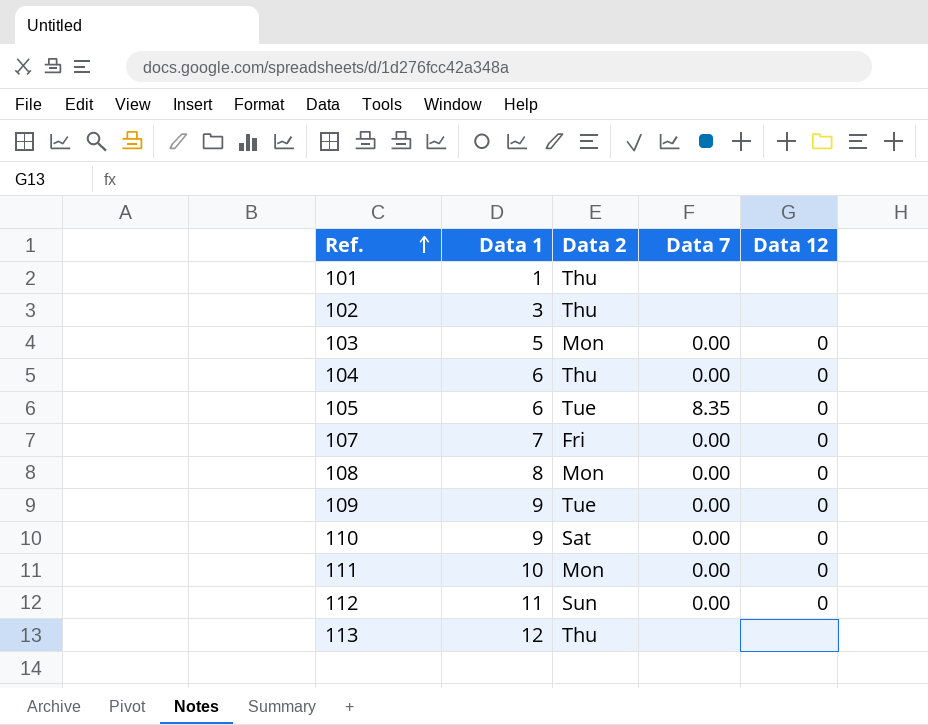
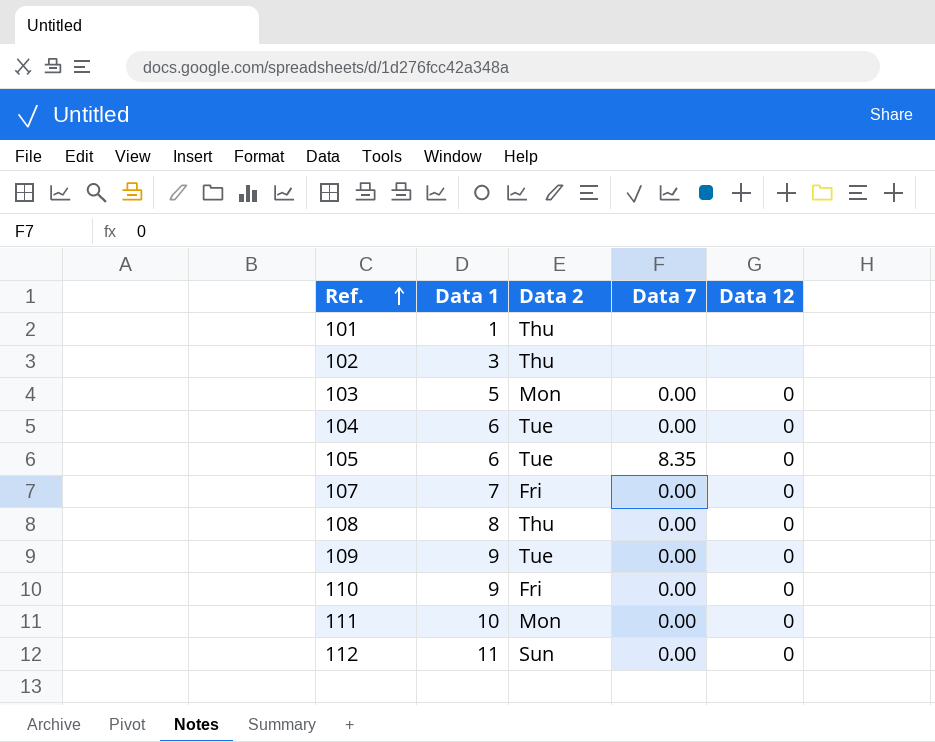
row 113: 12 | Thu | none | none -> none
104 | Data 2: Thu -> Tue
108 | Data 2: Mon -> Thu
110 | Data 2: Sat -> Fri

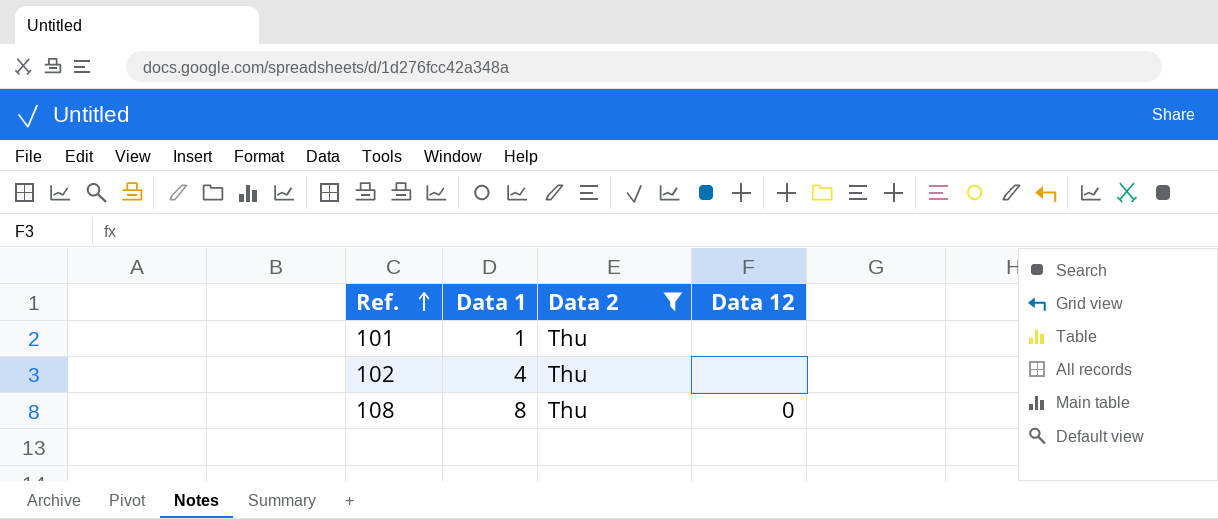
filter: none -> Data 2 = Thu
column Data 7 | position: 4 -> none
102 | Data 1: 3 -> 4

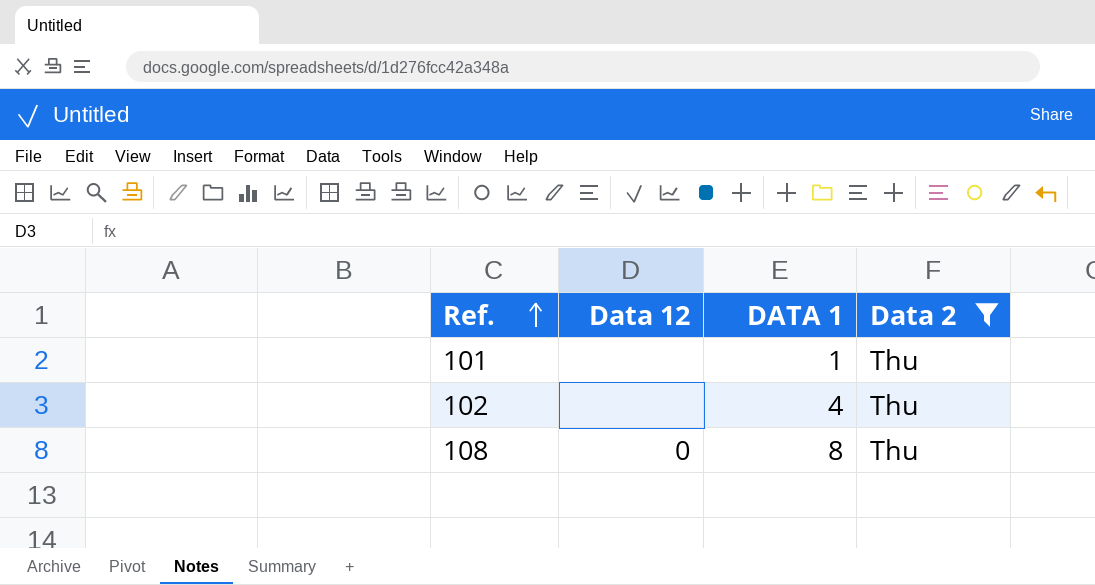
column Data 12 | position: 4 -> 2
column name: Data 1 -> DATA 1

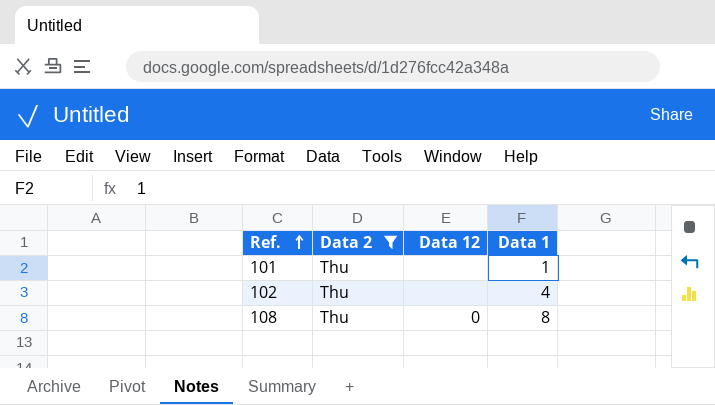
column Data 2 | position: 4 -> 2
column name: DATA 1 -> Data 1

